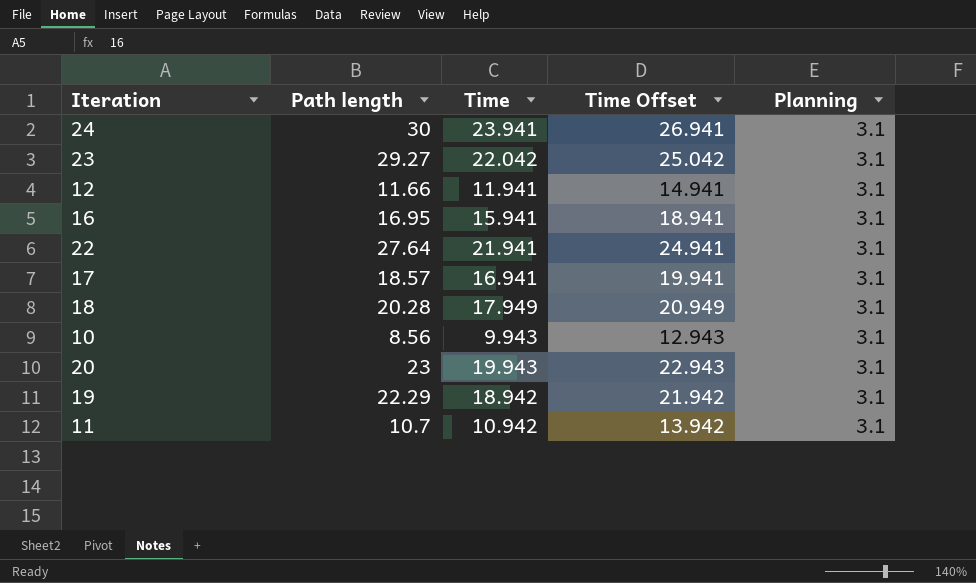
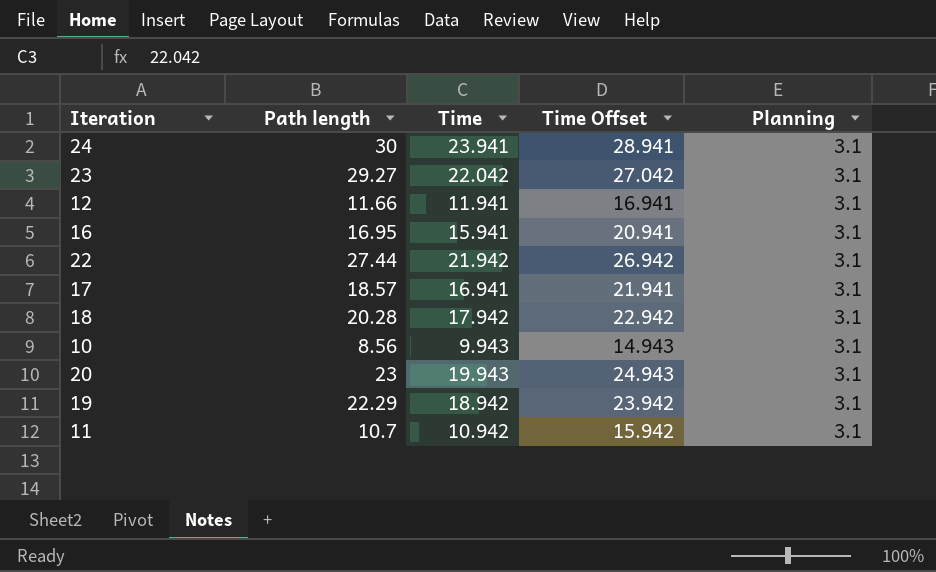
column Time Offset | formula: [Time] + 3 -> [Time] + 5
22 | Path length: 27.64 -> 27.44
22 | Time: 21.941 -> 21.942
18 | Time: 17.949 -> 17.942

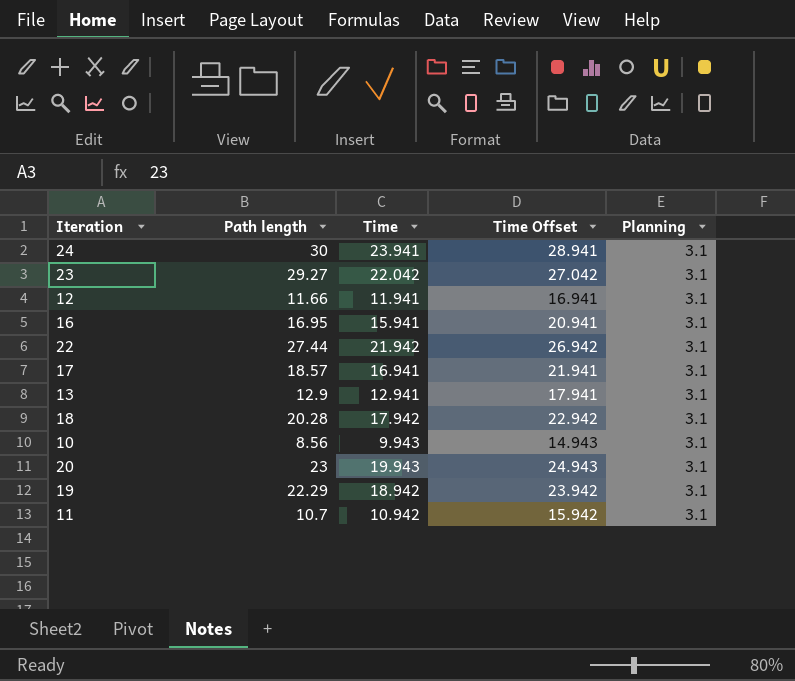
row 13: none -> 12.9 | 12.941 | 17.941 | 3.1

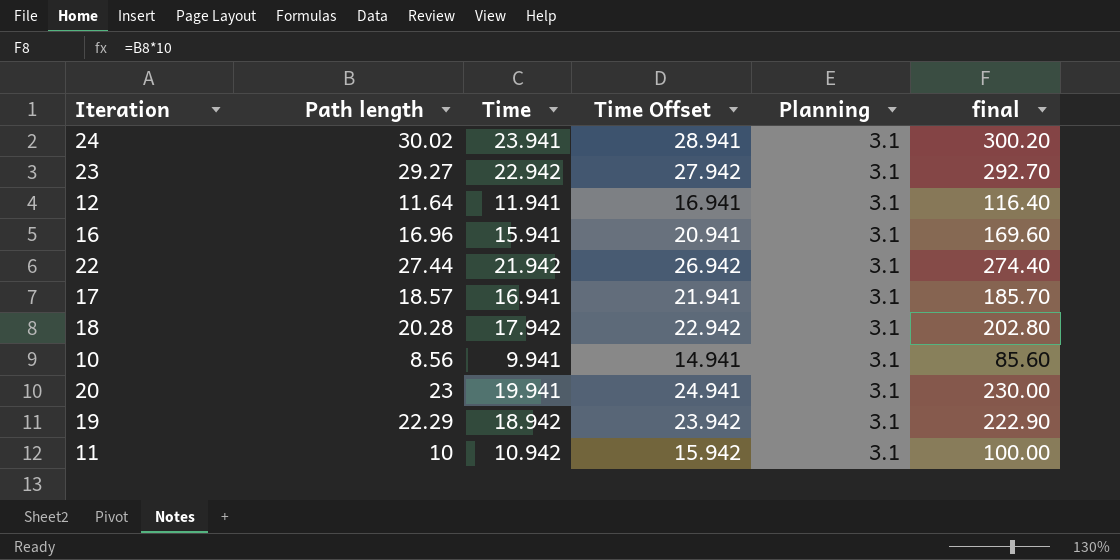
column final | formula: none -> [Path length] * 10
row 13: 12.9 | 12.941 | 17.941 | 3.1 -> none
24 | Path length: 30 -> 30.02
23 | Time: 22.042 -> 22.942
23 | Time Offset: 27.042 -> 27.942
12 | Path length: 11.66 -> 11.64
16 | Path length: 16.95 -> 16.96
10 | Time: 9.943 -> 9.941
10 | Time Offset: 14.943 -> 14.941
20 | Time: 19.943 -> 19.941
20 | Time Offset: 24.943 -> 24.941
11 | Path length: 10.7 -> 10

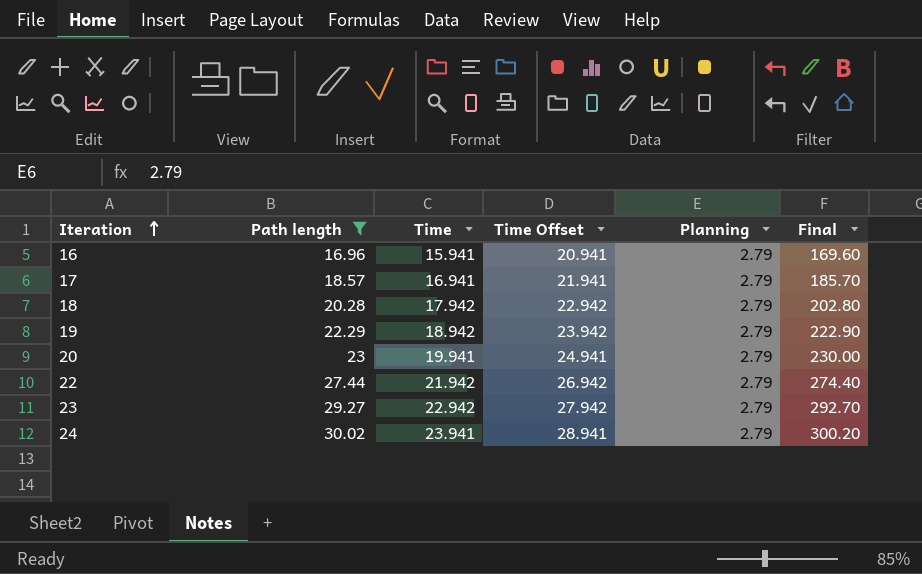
filter: none -> Path length >= 16.96
row order: none -> Iteration ascending
column name: final -> Final
16 | Planning: 3.1 -> 2.79
17 | Planning: 3.1 -> 2.79
18 | Planning: 3.1 -> 2.79
19 | Planning: 3.1 -> 2.79
20 | Planning: 3.1 -> 2.79
22 | Planning: 3.1 -> 2.79
23 | Planning: 3.1 -> 2.79
24 | Planning: 3.1 -> 2.79

